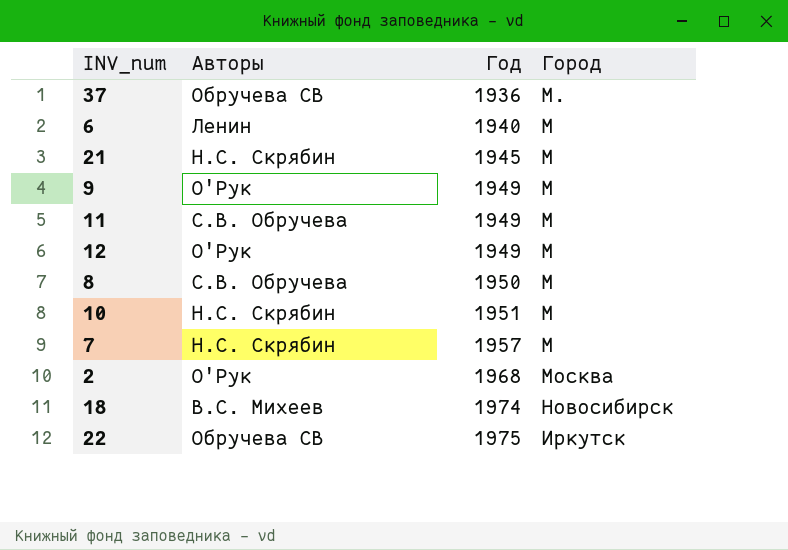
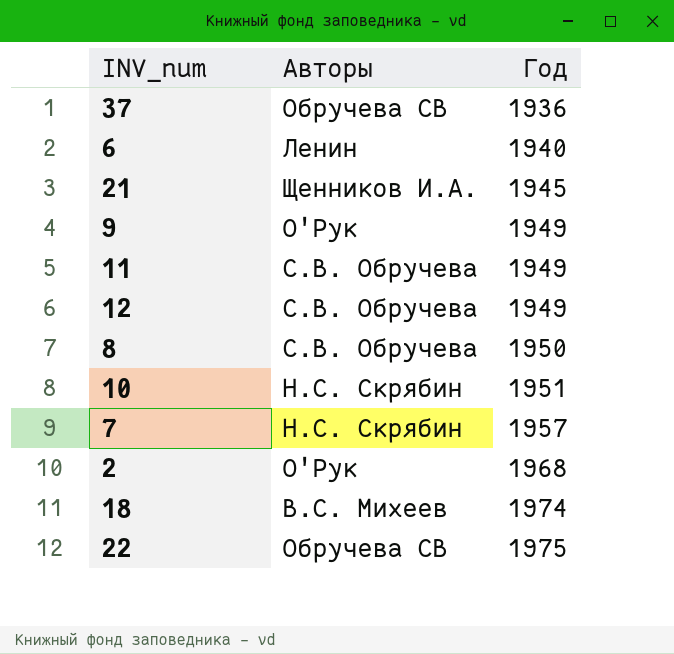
column Город | position: 4 -> none
21 | Авторы: Н.С. Скрябин -> Щенников И.А.
12 | Авторы: О'Рук -> С.В. Обручева

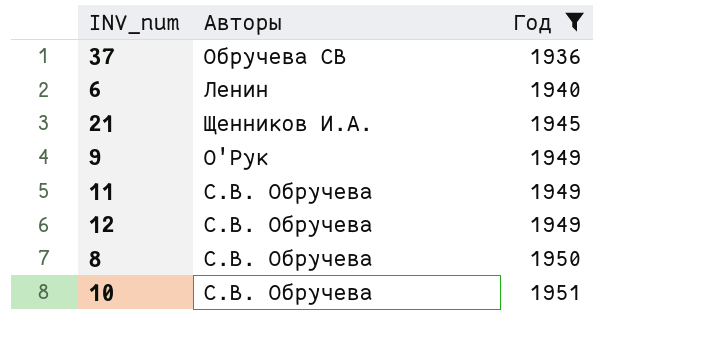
filter: none -> Год <= 1951
10 | Авторы: Н.С. Скрябин -> С.В. Обручева

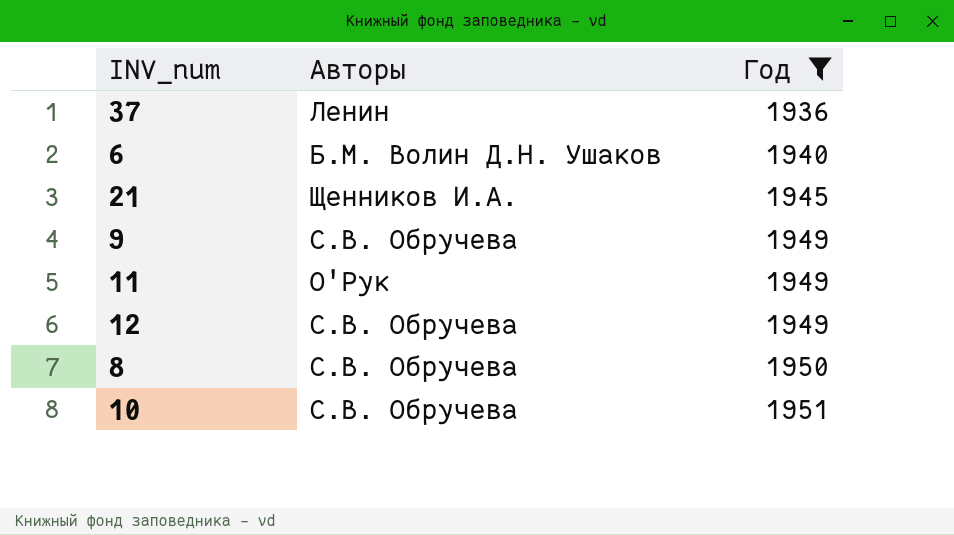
37 | Авторы: Обручева СВ -> Ленин
6 | Авторы: Ленин -> Б.М. Волин Д.Н. Ушаков
9 | Авторы: О'Рук -> С.В. Обручева
11 | Авторы: С.В. Обручева -> О'Рук

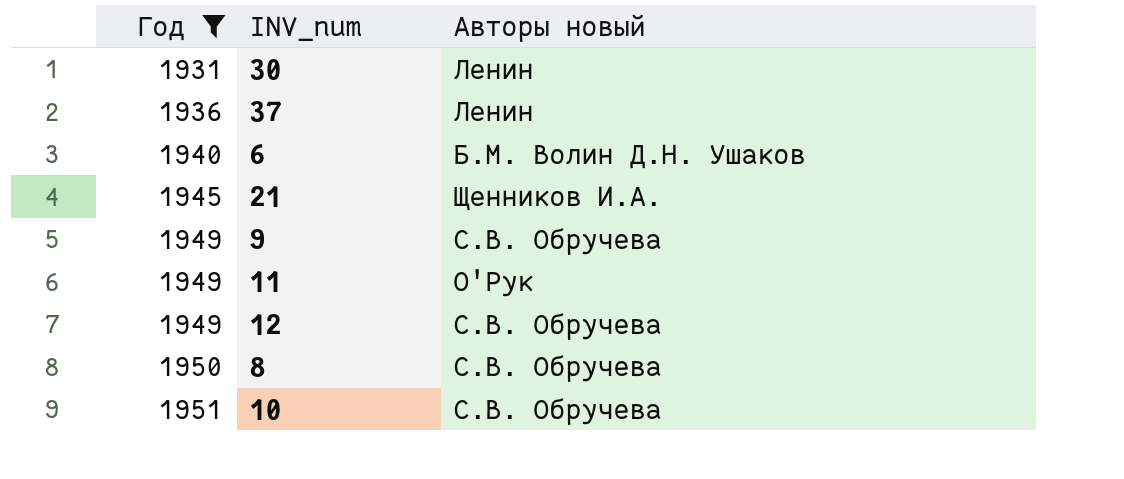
column Год | position: 3 -> 1
column name: Авторы -> Авторы новый
row 30: none -> 1931 | Ленин

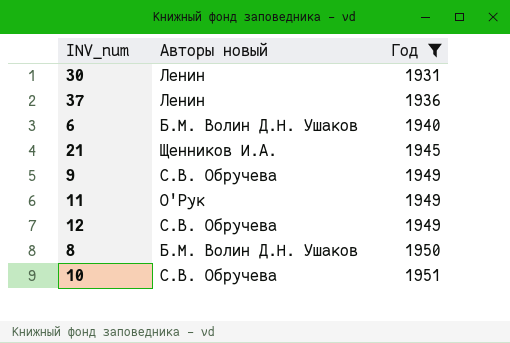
column Год | position: 1 -> 3
8 | Авторы новый: С.В. Обручева -> Б.М. Волин Д.Н. Ушаков

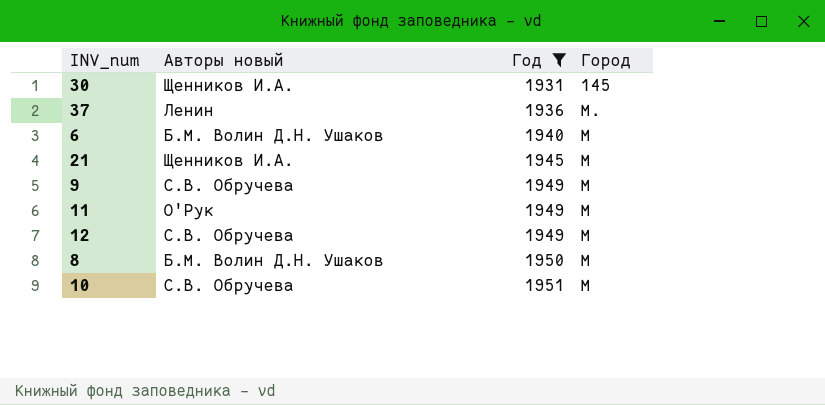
column Город | position: none -> 4
30 | Авторы новый: Ленин -> Щенников И.А.

